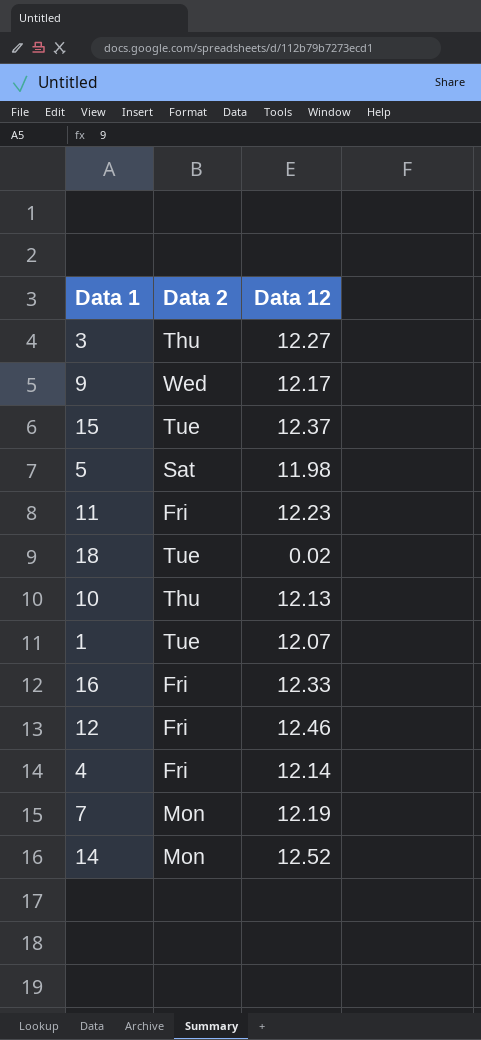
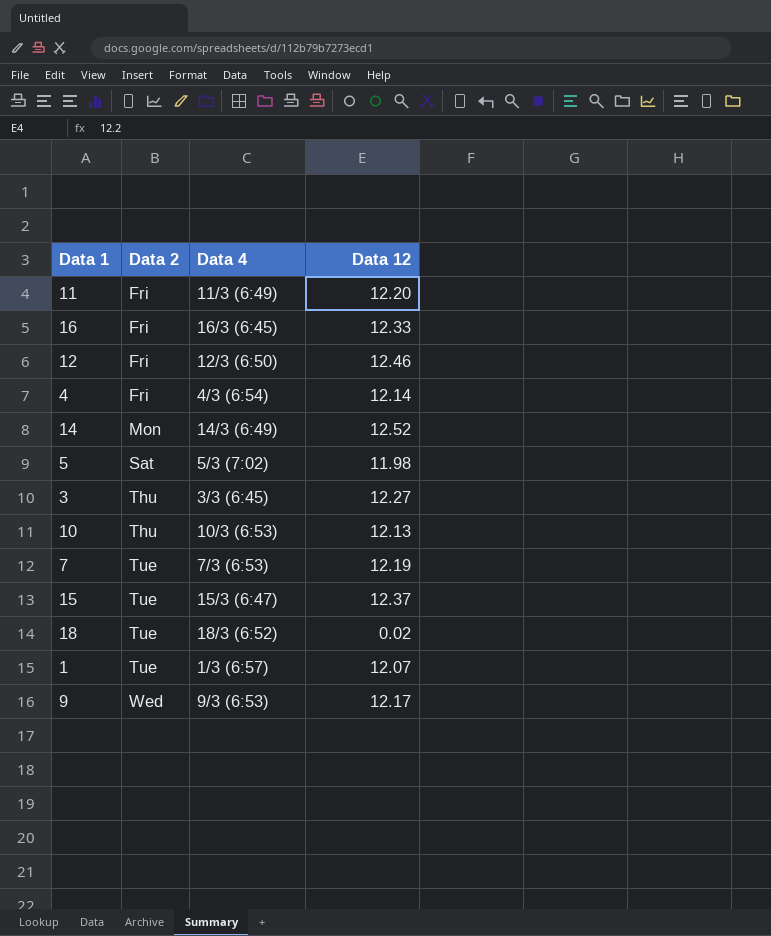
row order: none -> Data 2 ascending
column Data 4 | position: none -> 3
11 | Data 12: 12.23 -> 12.20
7 | Data 2: Mon -> Tue

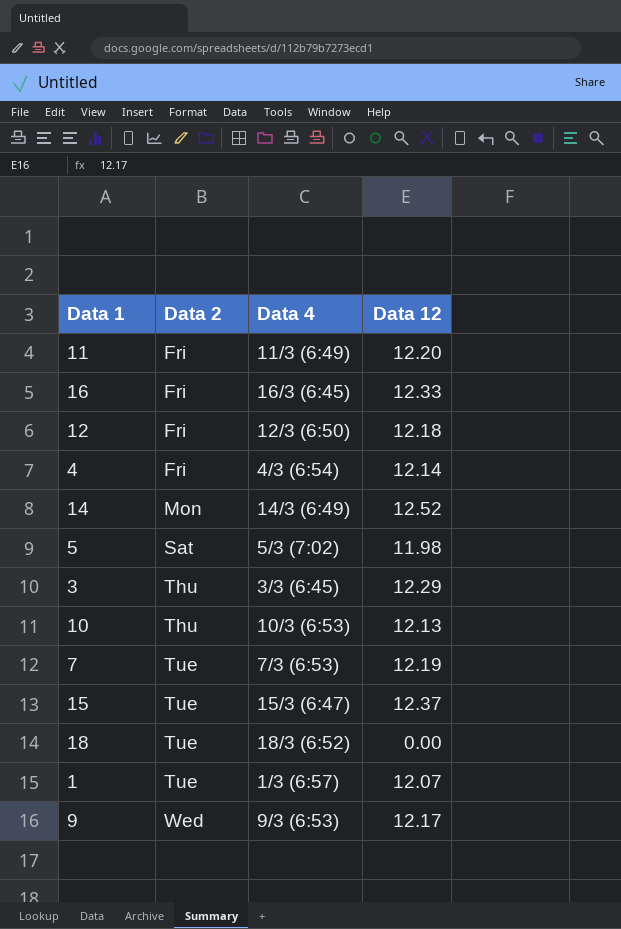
12 | Data 12: 12.46 -> 12.18
3 | Data 12: 12.27 -> 12.29
18 | Data 12: 0.02 -> 0.00

